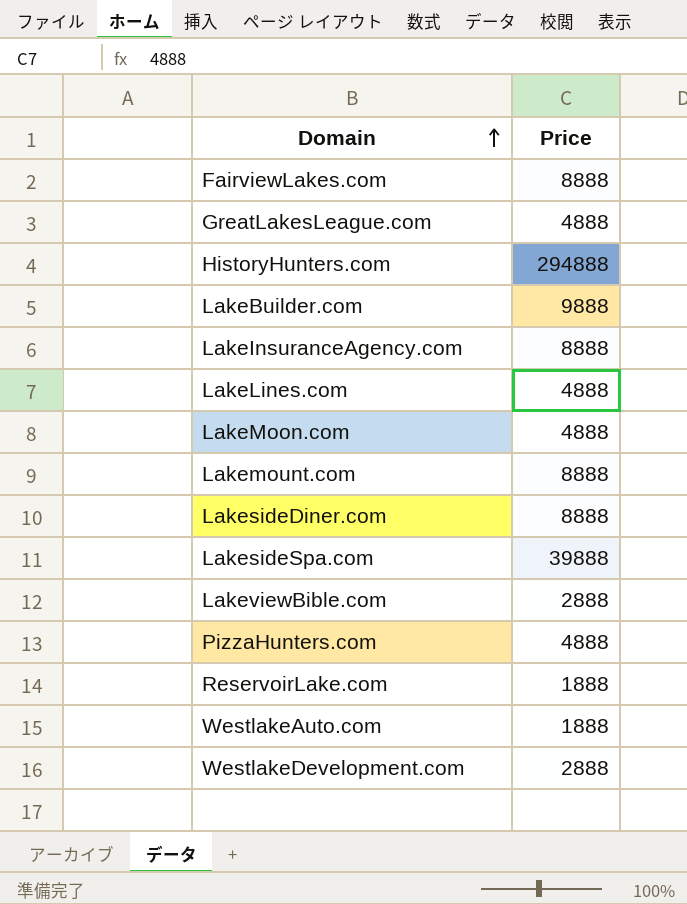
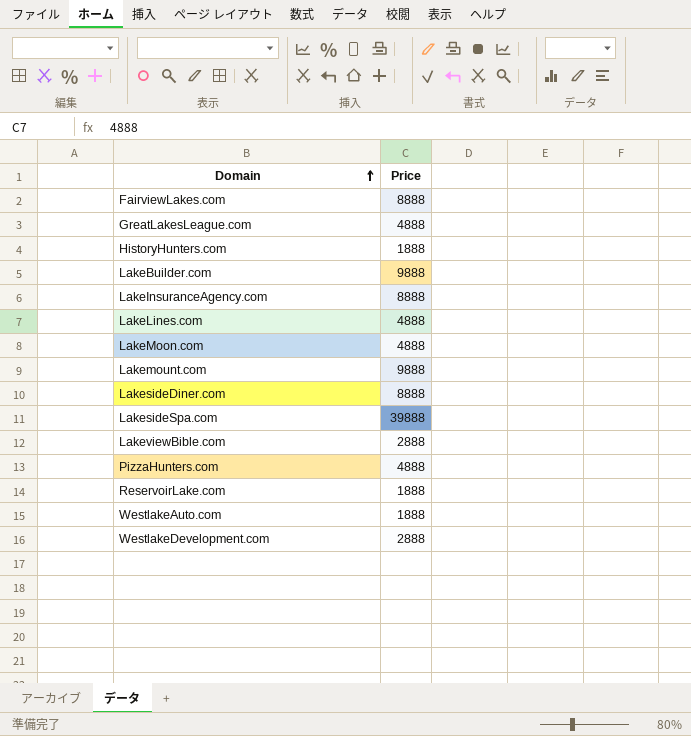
HistoryHunters.com | Price: 294888 -> 1888
Lakemount.com | Price: 8888 -> 9888

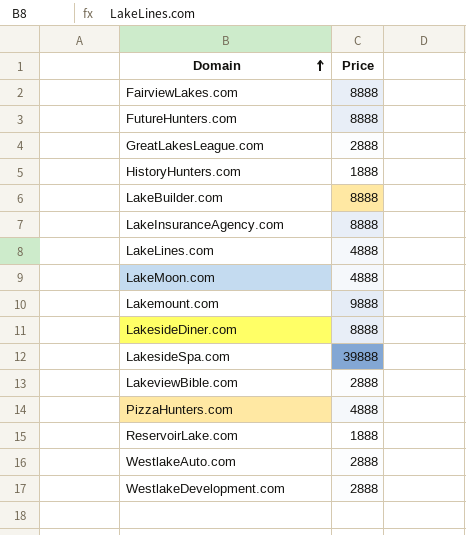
row FutureHunters.com: none -> 8888
GreatLakesLeague.com | Price: 4888 -> 2888
LakeBuilder.com | Price: 9888 -> 8888
WestlakeAuto.com | Price: 1888 -> 2888

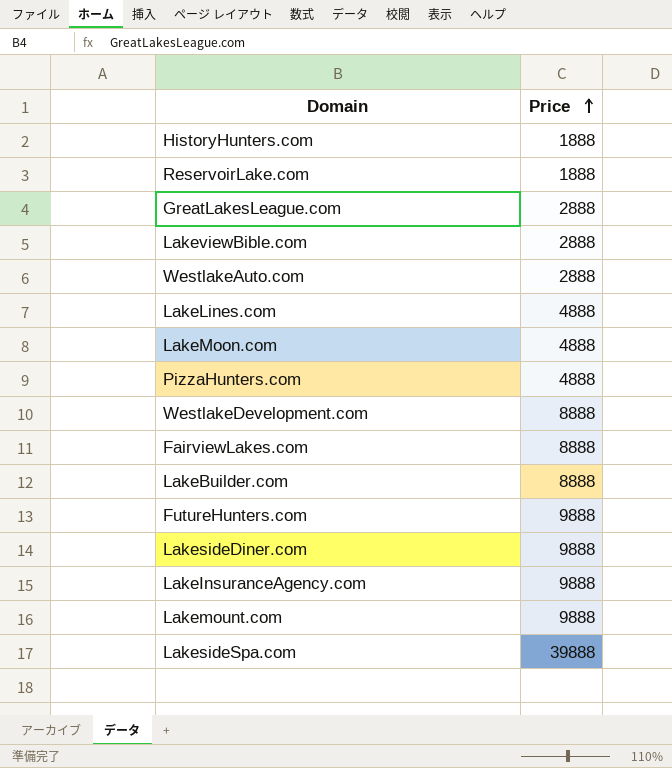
row order: Domain ascending -> Price ascending
WestlakeDevelopment.com | Price: 2888 -> 8888
FutureHunters.com | Price: 8888 -> 9888
LakesideDiner.com | Price: 8888 -> 9888
LakeInsuranceAgency.com | Price: 8888 -> 9888

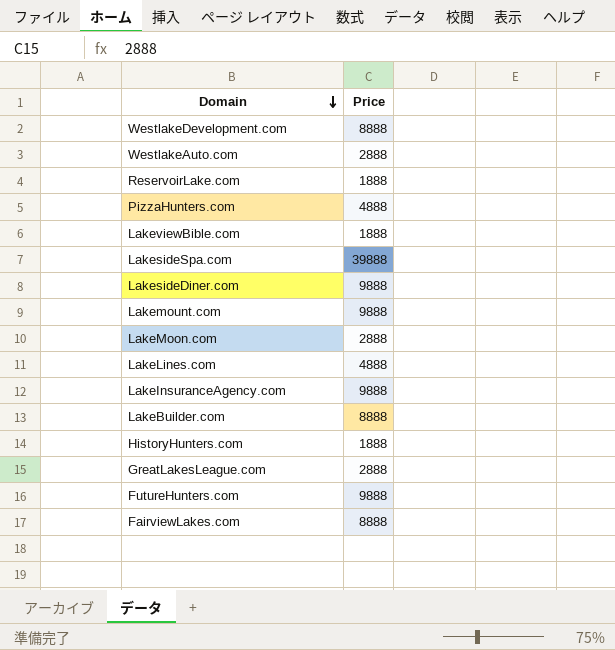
row order: Price ascending -> Domain descending
LakeviewBible.com | Price: 2888 -> 1888
LakeMoon.com | Price: 4888 -> 2888

